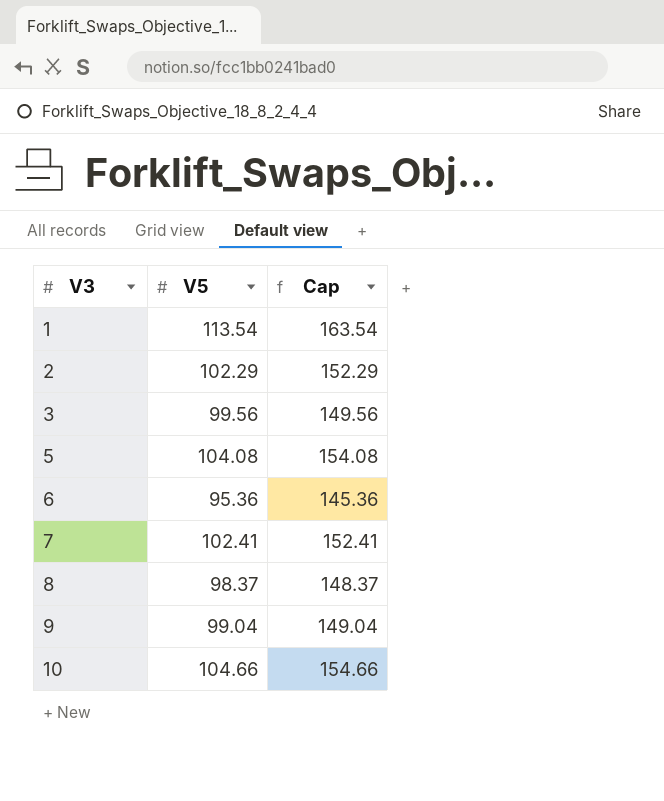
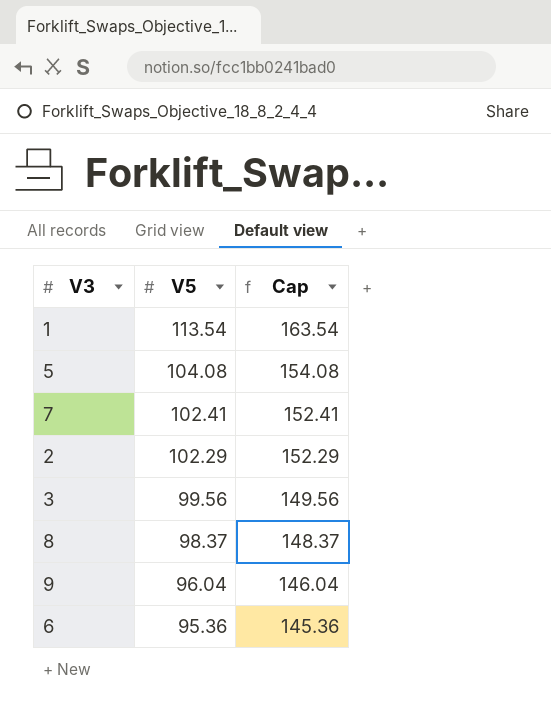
row order: V3 ascending -> V5 descending
row 10: 104.66 | 154.66 -> none
9 | V5: 99.04 -> 96.04
9 | Cap: 149.04 -> 146.04

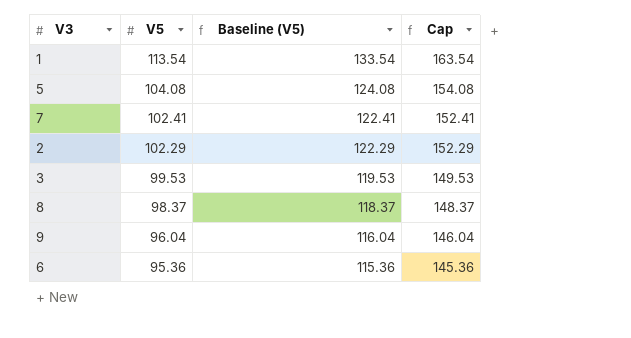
column Baseline (V5) | formula: none -> [V5] + 20
3 | V5: 99.56 -> 99.53
3 | Cap: 149.56 -> 149.53

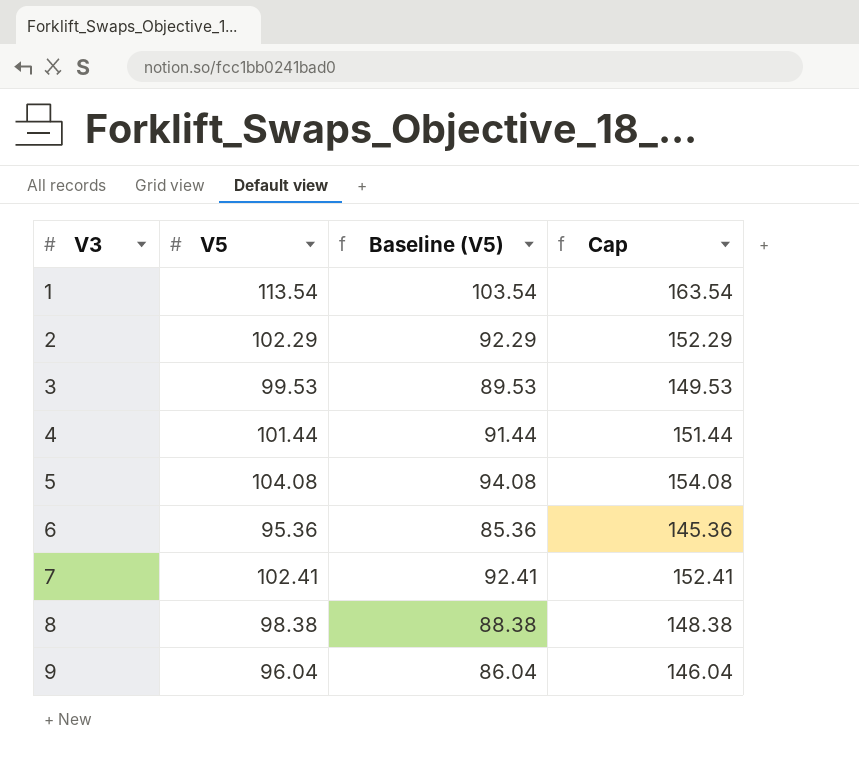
row order: V5 descending -> V3 ascending
column Baseline (V5) | formula: [V5] + 20 -> [V5] - 10
row 4: none -> 101.44 | 91.44 | 151.44
8 | V5: 98.37 -> 98.38
8 | Cap: 148.37 -> 148.38

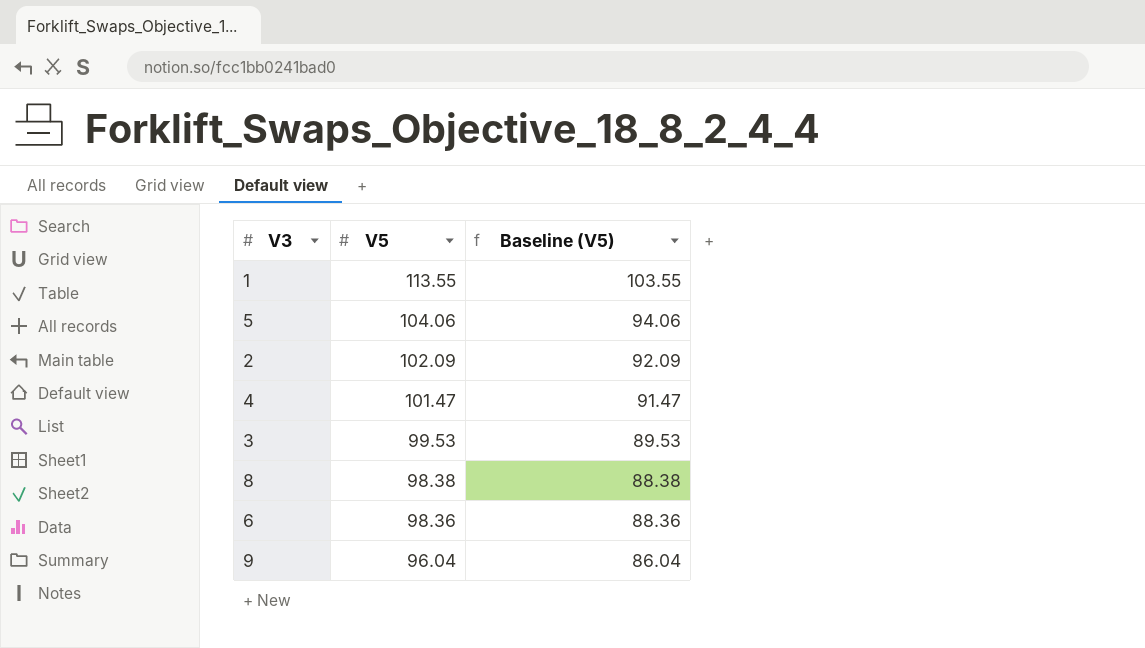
row order: V3 ascending -> V5 descending
column Cap | formula: [V5] + 50 -> none
row 7: 102.41 | 92.41 | 152.41 -> none
1 | V5: 113.54 -> 113.55
1 | Baseline (V5): 103.54 -> 103.55
5 | V5: 104.08 -> 104.06
5 | Baseline (V5): 94.08 -> 94.06
2 | V5: 102.29 -> 102.09
2 | Baseline (V5): 92.29 -> 92.09
4 | V5: 101.44 -> 101.47
4 | Baseline (V5): 91.44 -> 91.47
6 | V5: 95.36 -> 98.36
6 | Baseline (V5): 85.36 -> 88.36

